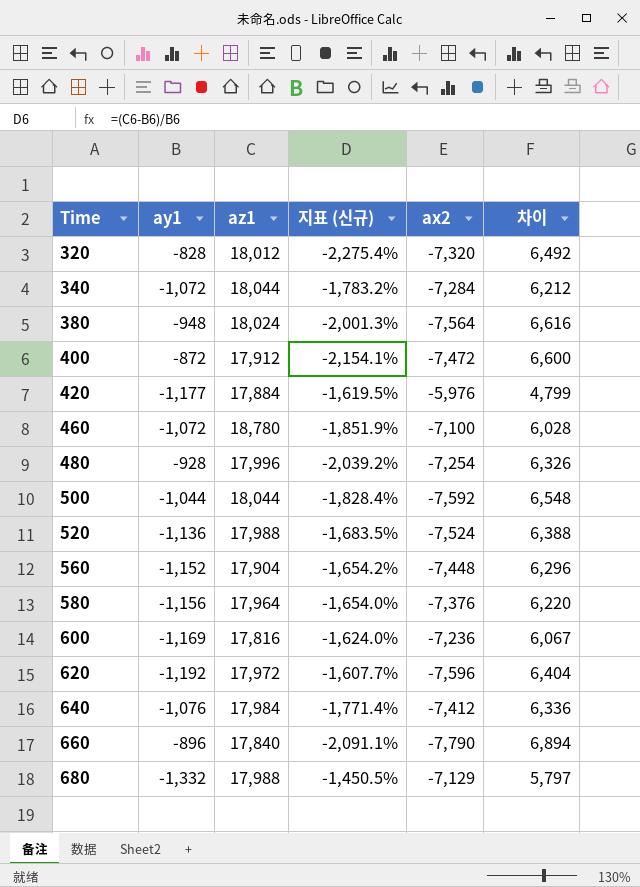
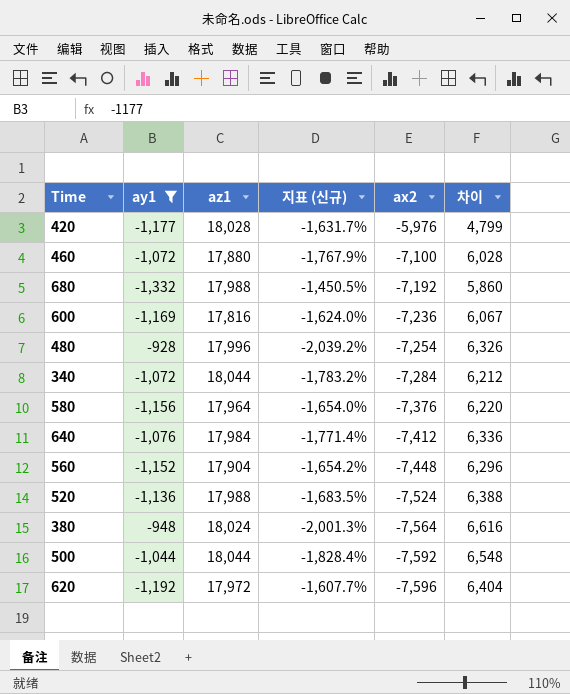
filter: none -> ay1 <= -928
row order: Time ascending -> ax2 descending
420 | az1: 17,884 -> 18,028
420 | 지표 (신규): -1,619.5% -> -1,631.7%
460 | az1: 18,780 -> 17,880
460 | 지표 (신규): -1,851.9% -> -1,767.9%
680 | ax2: -7,129 -> -7,192
680 | 차이: 5,797 -> 5,860

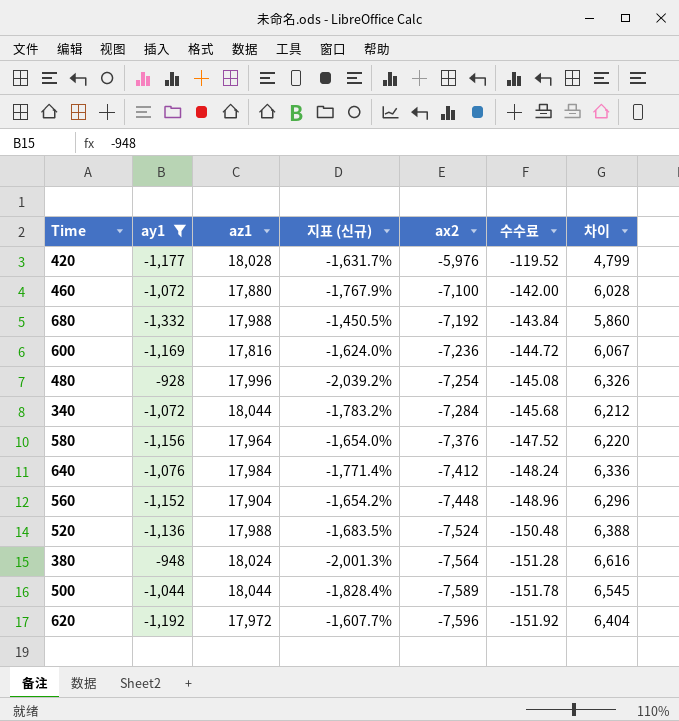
column 수수료 | formula: none -> [ax2] * 0.02
500 | ax2: -7,592 -> -7,589
500 | 차이: 6,548 -> 6,545

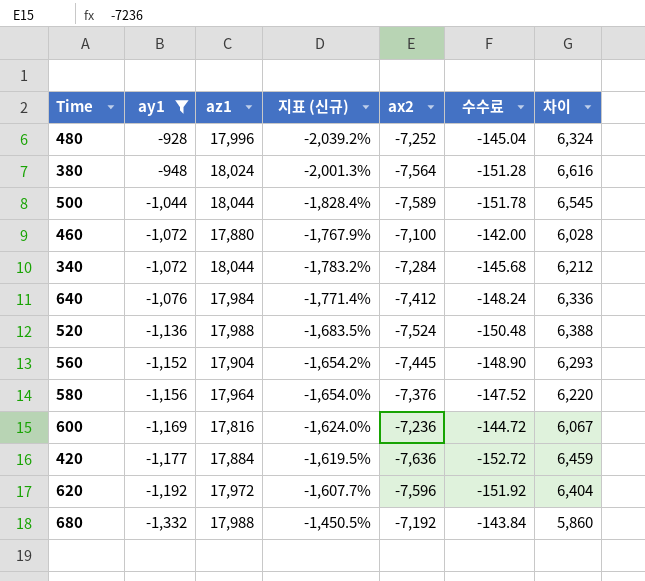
row order: ax2 descending -> ay1 descending
480 | ax2: -7,254 -> -7,252
480 | 수수료: -145.08 -> -145.04
480 | 차이: 6,326 -> 6,324
560 | ax2: -7,448 -> -7,445
560 | 수수료: -148.96 -> -148.90
560 | 차이: 6,296 -> 6,293
420 | az1: 18,028 -> 17,884
420 | 지표 (신규): -1,631.7% -> -1,619.5%
420 | ax2: -5,976 -> -7,636
420 | 수수료: -119.52 -> -152.72
420 | 차이: 4,799 -> 6,459

